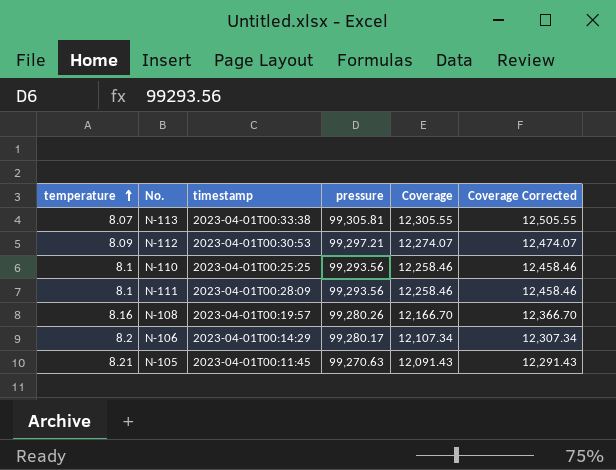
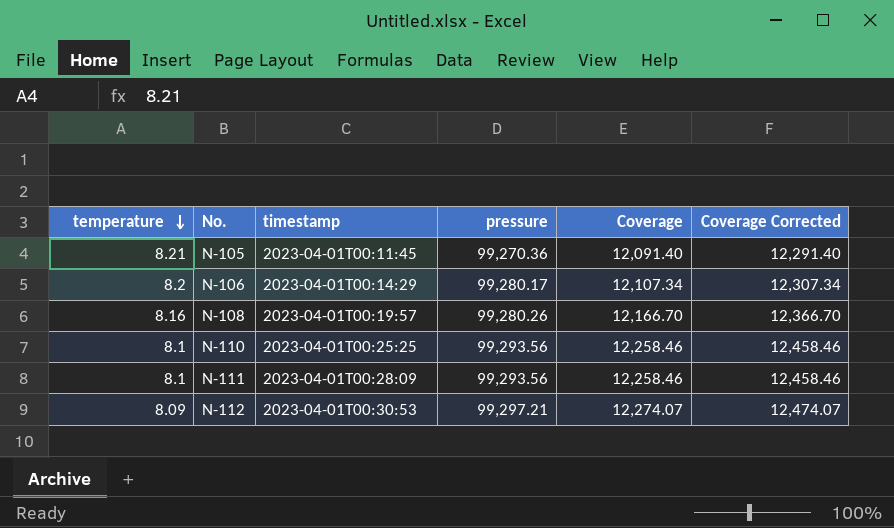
row order: temperature ascending -> temperature descending
row N-113: 8.07 | 2023-04-01T00:33:38 | 99,305.81 | 12,305.55 | 12,505.55 -> none
N-105 | pressure: 99,270.63 -> 99,270.36
N-105 | Coverage: 12,091.43 -> 12,091.40
N-105 | Coverage Corrected: 12,291.43 -> 12,291.40

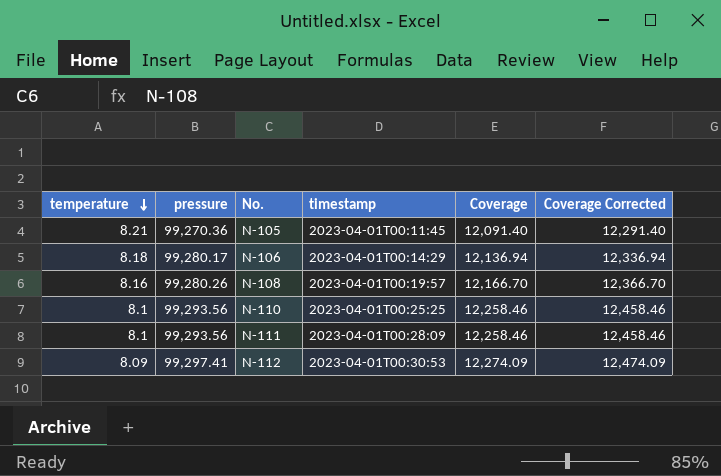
column pressure | position: 4 -> 2
N-106 | temperature: 8.2 -> 8.18
N-106 | Coverage: 12,107.34 -> 12,136.94
N-106 | Coverage Corrected: 12,307.34 -> 12,336.94
N-112 | pressure: 99,297.21 -> 99,297.41
N-112 | Coverage: 12,274.07 -> 12,274.09
N-112 | Coverage Corrected: 12,474.07 -> 12,474.09

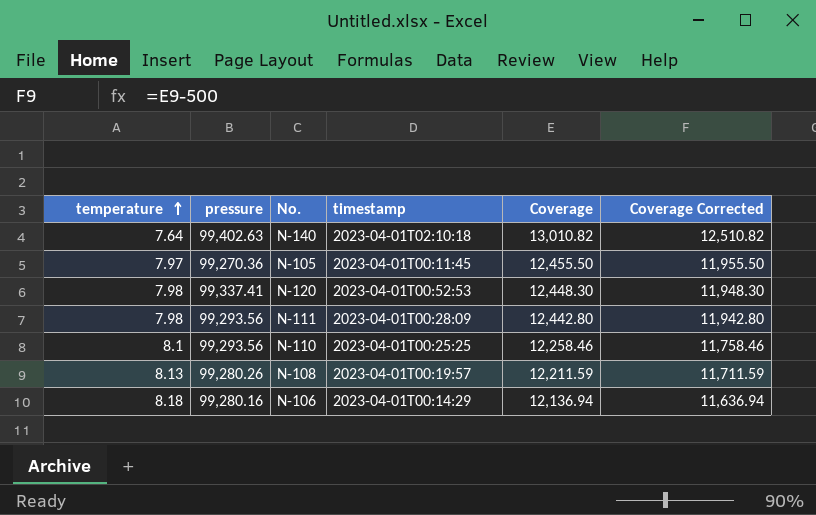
row order: temperature descending -> temperature ascending
column Coverage Corrected | formula: [Coverage] + 200 -> [Coverage] - 500
row N-112: 8.09 | 99,297.41 | 2023-04-01T00:30:53 | 12,274.09 | 12,474.09 -> none
row N-140: none -> 7.64 | 99,402.63 | 2023-04-01T02:10:18 | 13,010.82 | 12,510.82
N-105 | temperature: 8.21 -> 7.97
N-105 | Coverage: 12,091.40 -> 12,455.50
row N-120: none -> 7.98 | 99,337.41 | 2023-04-01T00:52:53 | 12,448.30 | 11,948.30
N-111 | temperature: 8.1 -> 7.98
N-111 | Coverage: 12,258.46 -> 12,442.80
N-108 | temperature: 8.16 -> 8.13
N-108 | Coverage: 12,166.70 -> 12,211.59
N-106 | pressure: 99,280.17 -> 99,280.16

